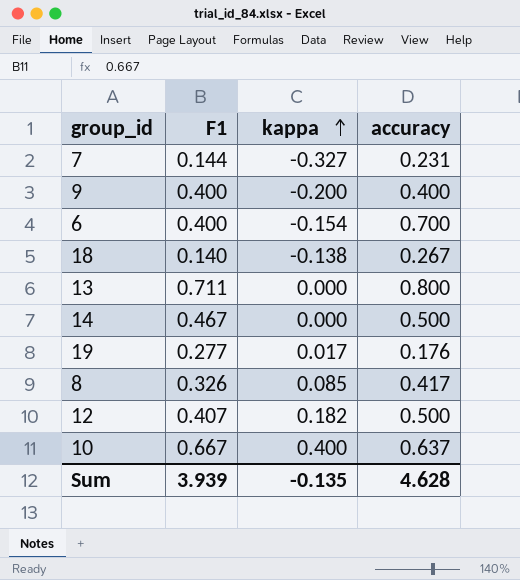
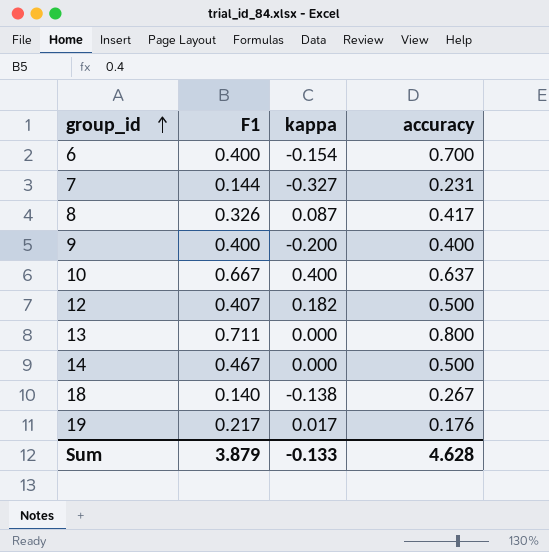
row order: kappa ascending -> group_id ascending
8 | kappa: 0.085 -> 0.087
19 | F1: 0.277 -> 0.217
Sum | F1: 3.939 -> 3.879
Sum | kappa: -0.135 -> -0.133

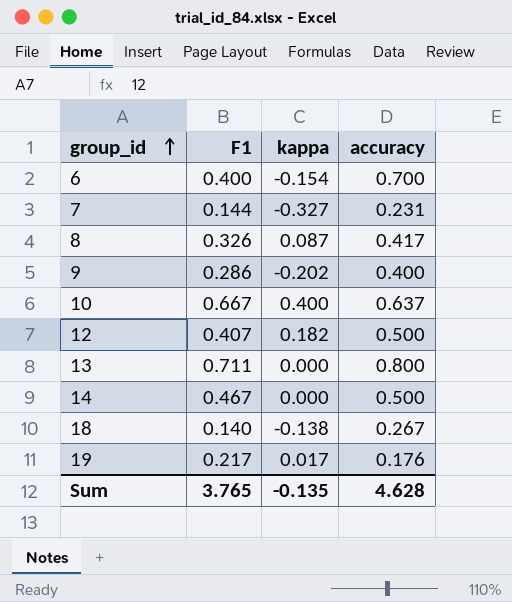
9 | F1: 0.400 -> 0.286
9 | kappa: -0.200 -> -0.202
Sum | F1: 3.879 -> 3.765
Sum | kappa: -0.133 -> -0.135

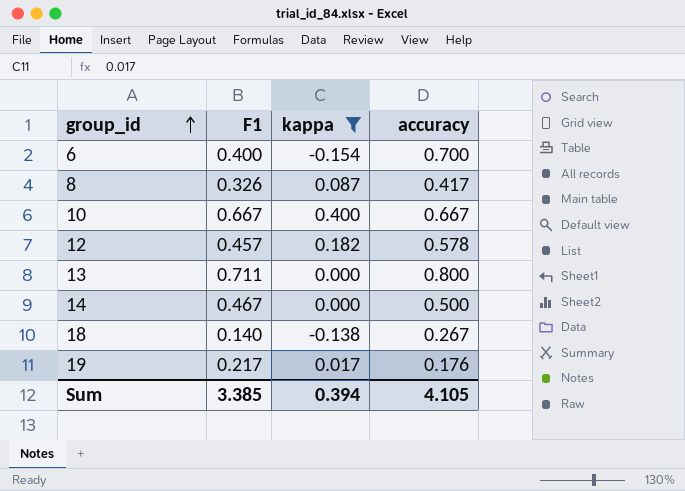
filter: none -> kappa >= -0.154
10 | accuracy: 0.637 -> 0.667
12 | F1: 0.407 -> 0.457
12 | accuracy: 0.500 -> 0.578
Sum | F1: 3.765 -> 3.385
Sum | kappa: -0.135 -> 0.394
Sum | accuracy: 4.628 -> 4.105

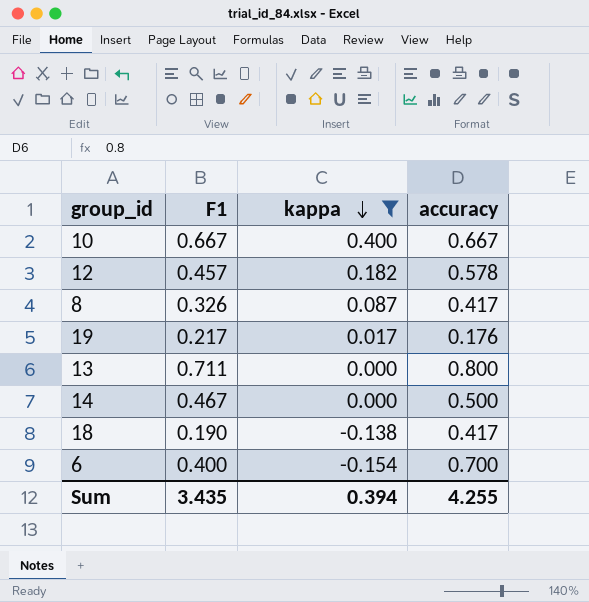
row order: group_id ascending -> kappa descending
18 | F1: 0.140 -> 0.190
18 | accuracy: 0.267 -> 0.417
Sum | F1: 3.385 -> 3.435
Sum | accuracy: 4.105 -> 4.255

